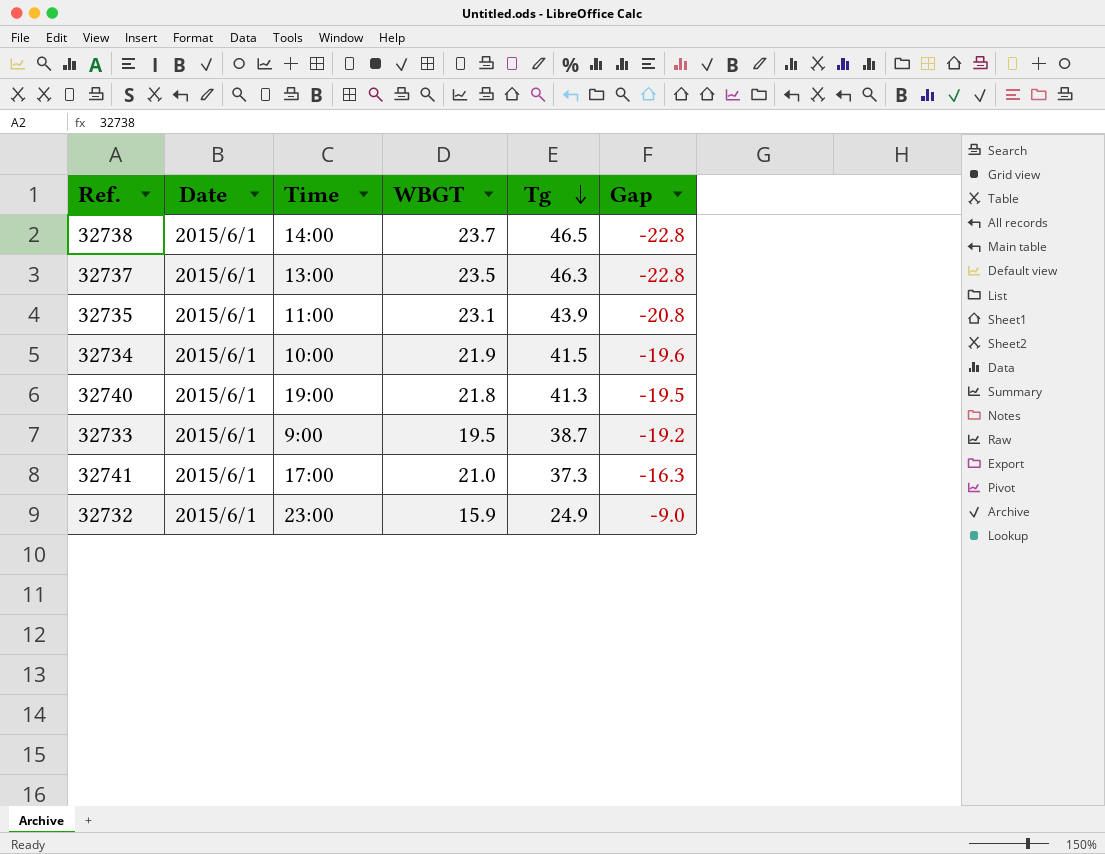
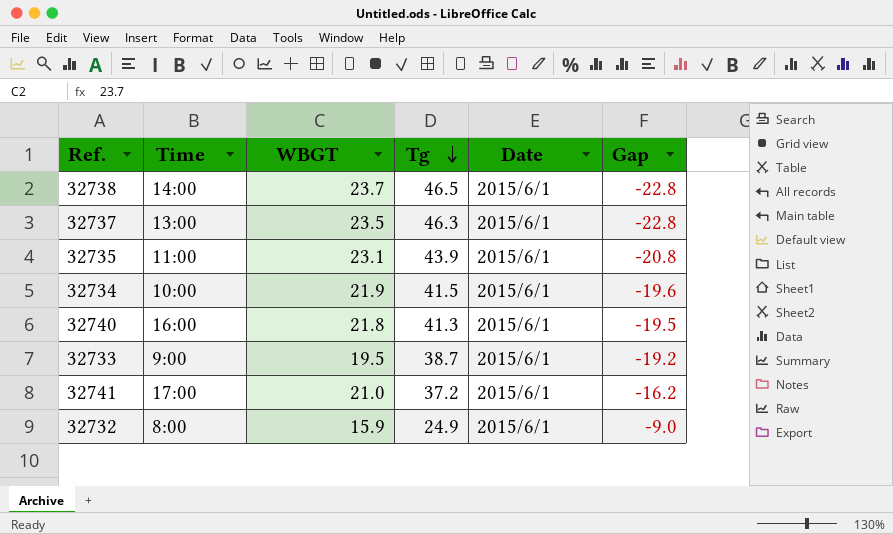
column Date | position: 2 -> 5
32740 | Time: 19:00 -> 16:00
32741 | Tg: 37.3 -> 37.2
32741 | Gap: -16.3 -> -16.2
32732 | Time: 23:00 -> 8:00

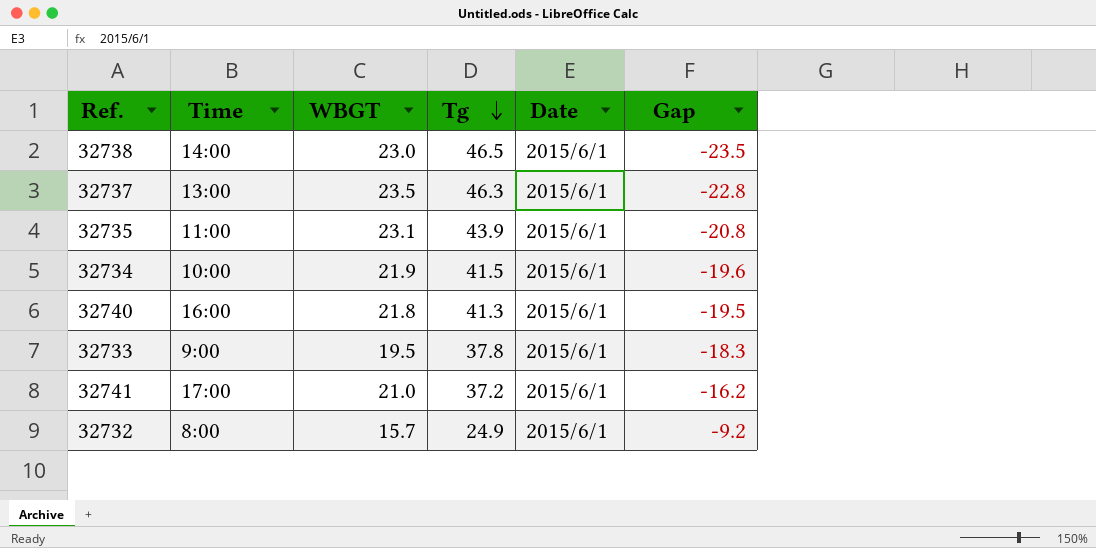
32738 | WBGT: 23.7 -> 23.0
32738 | Gap: -22.8 -> -23.5
32733 | Tg: 38.7 -> 37.8
32733 | Gap: -19.2 -> -18.3
32732 | WBGT: 15.9 -> 15.7
32732 | Gap: -9.0 -> -9.2

